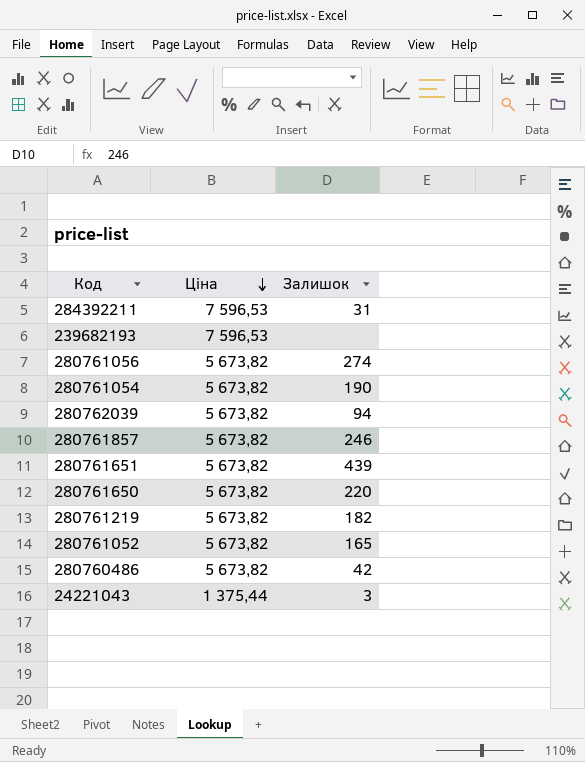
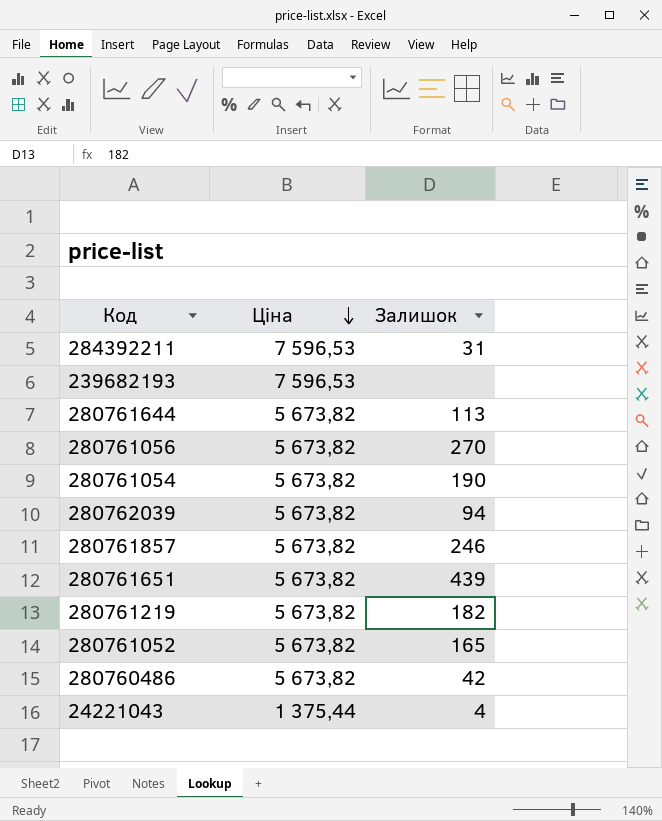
row 280761650: 5 673,82 | 220 -> none
row 280761644: none -> 5 673,82 | 113
280761056 | Залишок: 274 -> 270
24221043 | Залишок: 3 -> 4

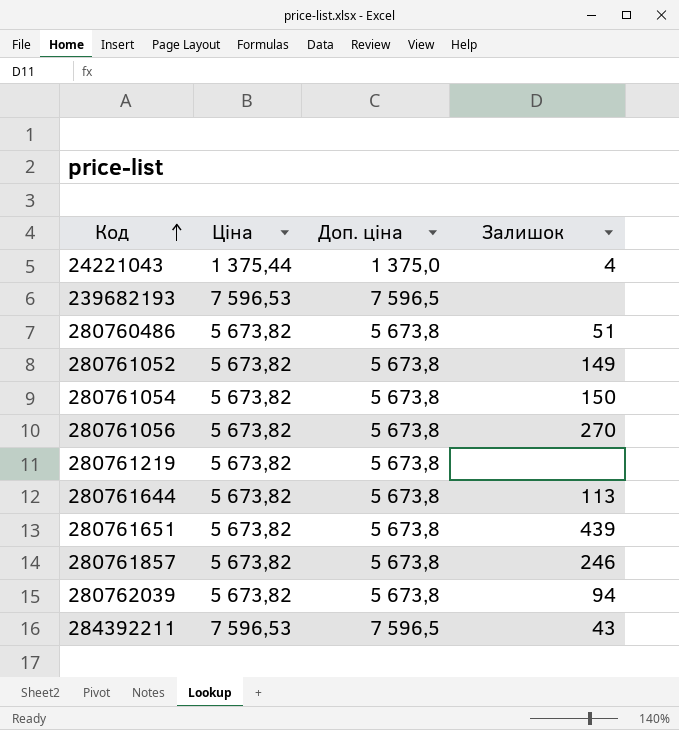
row order: Ціна descending -> Код ascending
column Доп. ціна | position: none -> 3
280760486 | Залишок: 42 -> 51
280761052 | Залишок: 165 -> 149
280761054 | Залишок: 190 -> 150
280761219 | Залишок: 182 -> none
284392211 | Залишок: 31 -> 43

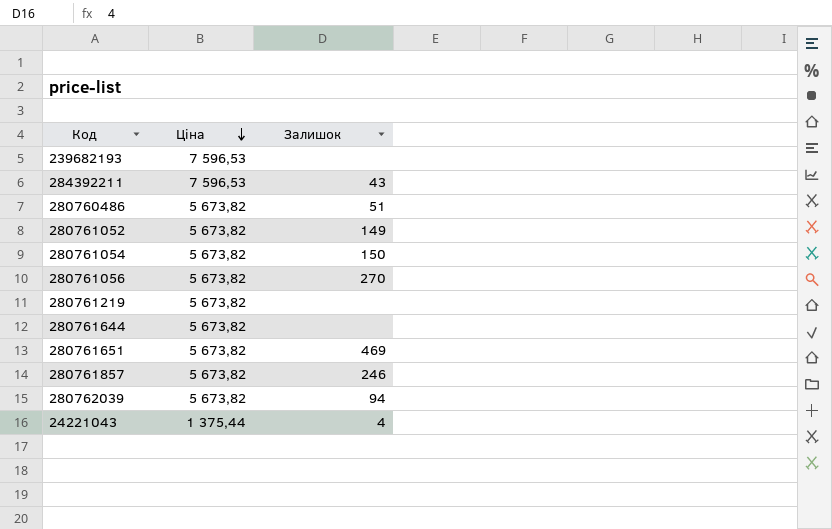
row order: Код ascending -> Ціна descending
column Доп. ціна | position: 3 -> none
280761644 | Залишок: 113 -> none
280761651 | Залишок: 439 -> 469

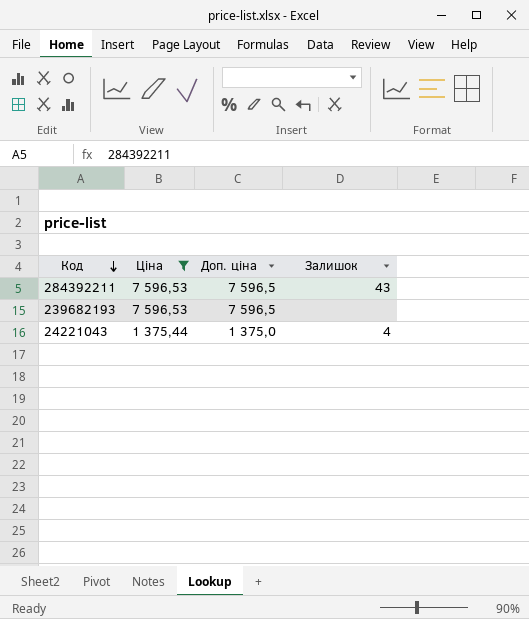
filter: none -> Ціна != 5 673,82
row order: Ціна descending -> Код descending
column Доп. ціна | position: none -> 3

